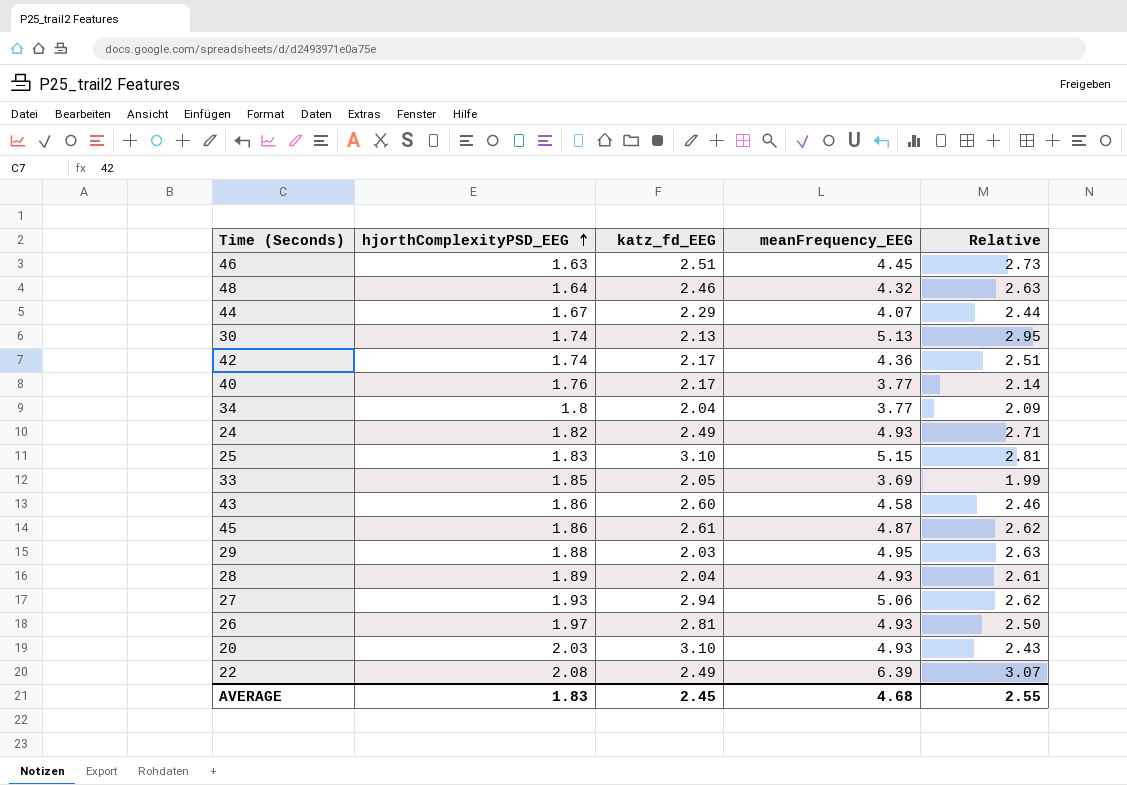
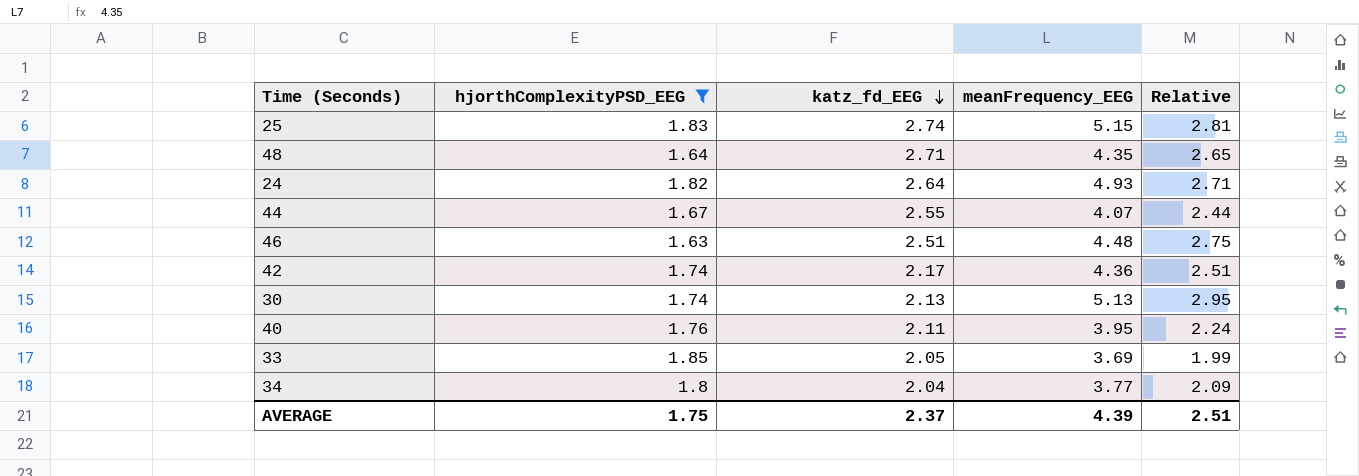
filter: none -> hjorthComplexityPSD_EEG <= 1.85
row order: hjorthComplexityPSD_EEG ascending -> katz_fd_EEG descending
25 | katz_fd_EEG: 3.10 -> 2.74
48 | katz_fd_EEG: 2.46 -> 2.71
48 | meanFrequency_EEG: 4.32 -> 4.35
48 | Relative: 2.63 -> 2.65
24 | katz_fd_EEG: 2.49 -> 2.64
44 | katz_fd_EEG: 2.29 -> 2.55
46 | meanFrequency_EEG: 4.45 -> 4.48
46 | Relative: 2.73 -> 2.75
40 | katz_fd_EEG: 2.17 -> 2.11
40 | meanFrequency_EEG: 3.77 -> 3.95
40 | Relative: 2.14 -> 2.24
AVERAGE | hjorthComplexityPSD_EEG: 1.83 -> 1.75
AVERAGE | katz_fd_EEG: 2.45 -> 2.37
AVERAGE | meanFrequency_EEG: 4.68 -> 4.39
AVERAGE | Relative: 2.55 -> 2.51

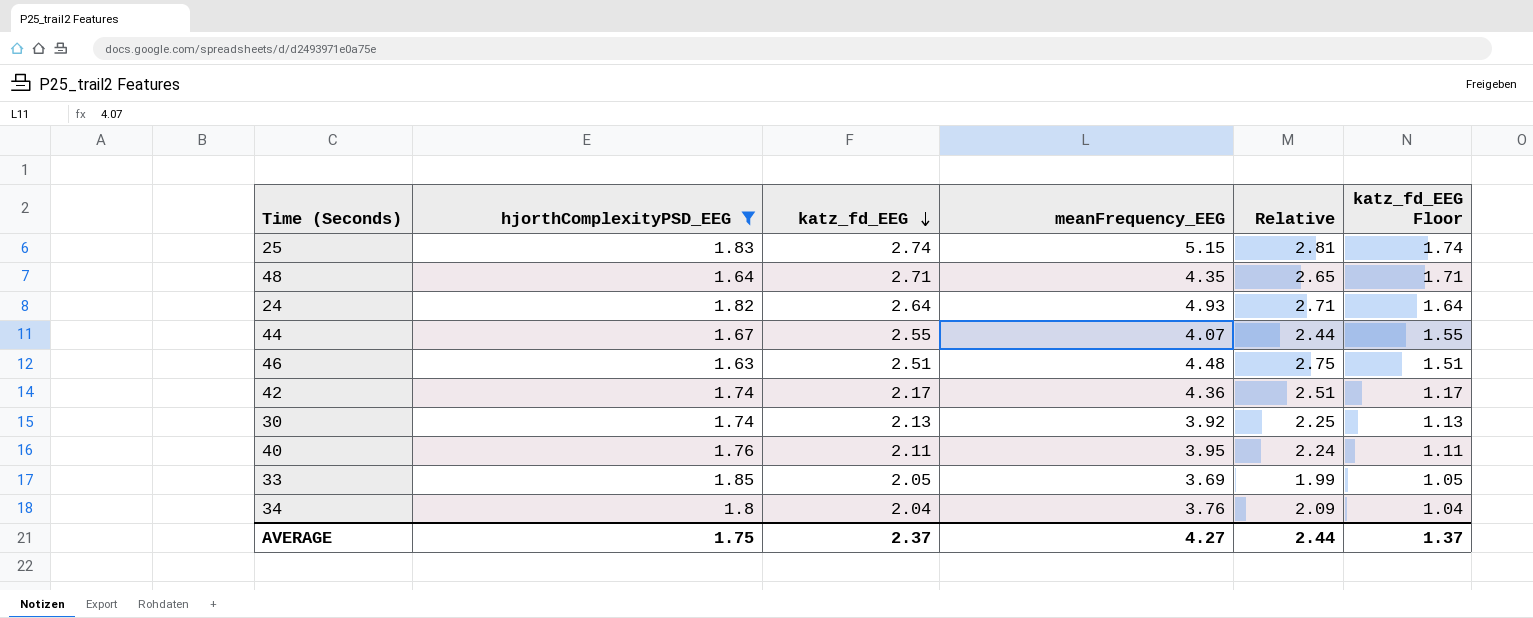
column katz_fd_EEG Floor | formula: none -> [katz_fd_EEG] - 1
30 | meanFrequency_EEG: 5.13 -> 3.92
30 | Relative: 2.95 -> 2.25
34 | meanFrequency_EEG: 3.77 -> 3.76
AVERAGE | meanFrequency_EEG: 4.39 -> 4.27
AVERAGE | Relative: 2.51 -> 2.44

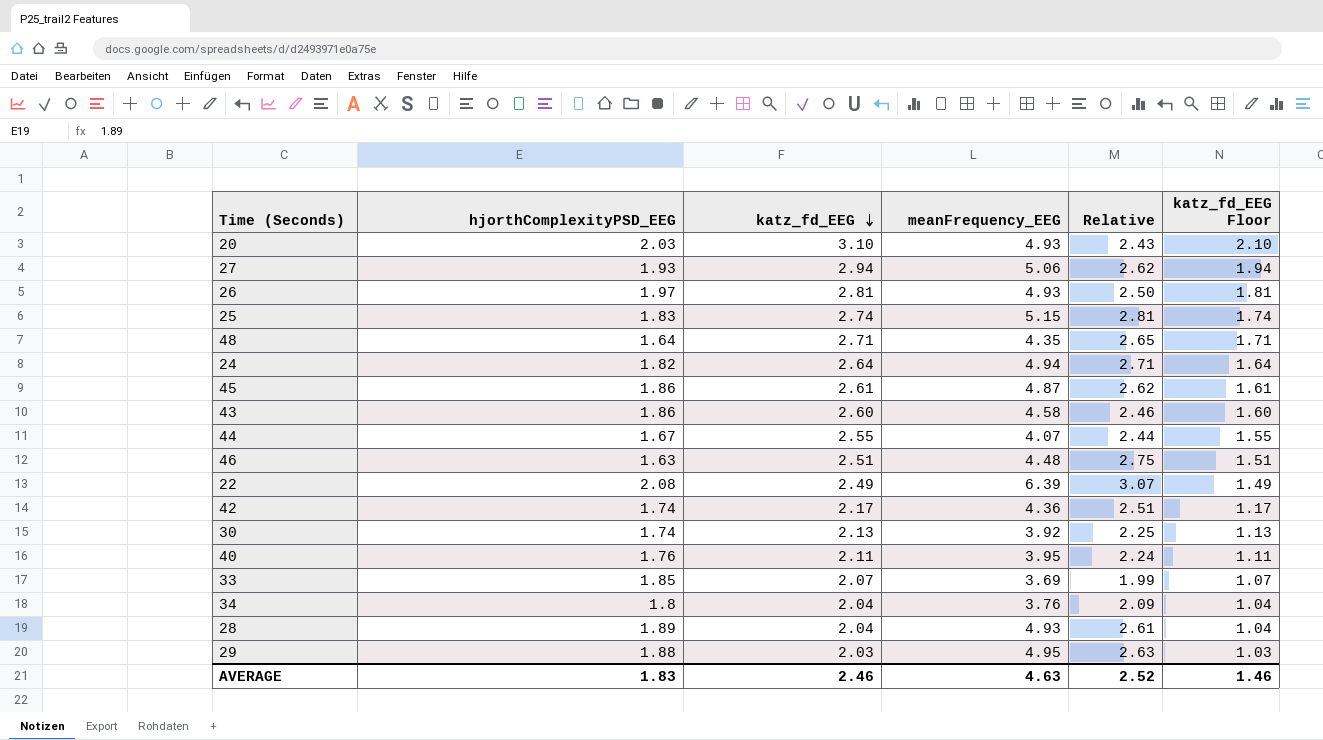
filter: hjorthComplexityPSD_EEG <= 1.85 -> none
24 | meanFrequency_EEG: 4.93 -> 4.94
33 | katz_fd_EEG: 2.05 -> 2.07
33 | katz_fd_EEG Floor: 1.05 -> 1.07
AVERAGE | hjorthComplexityPSD_EEG: 1.75 -> 1.83
AVERAGE | katz_fd_EEG: 2.37 -> 2.46
AVERAGE | meanFrequency_EEG: 4.27 -> 4.63
AVERAGE | Relative: 2.44 -> 2.52
AVERAGE | katz_fd_EEG Floor: 1.37 -> 1.46

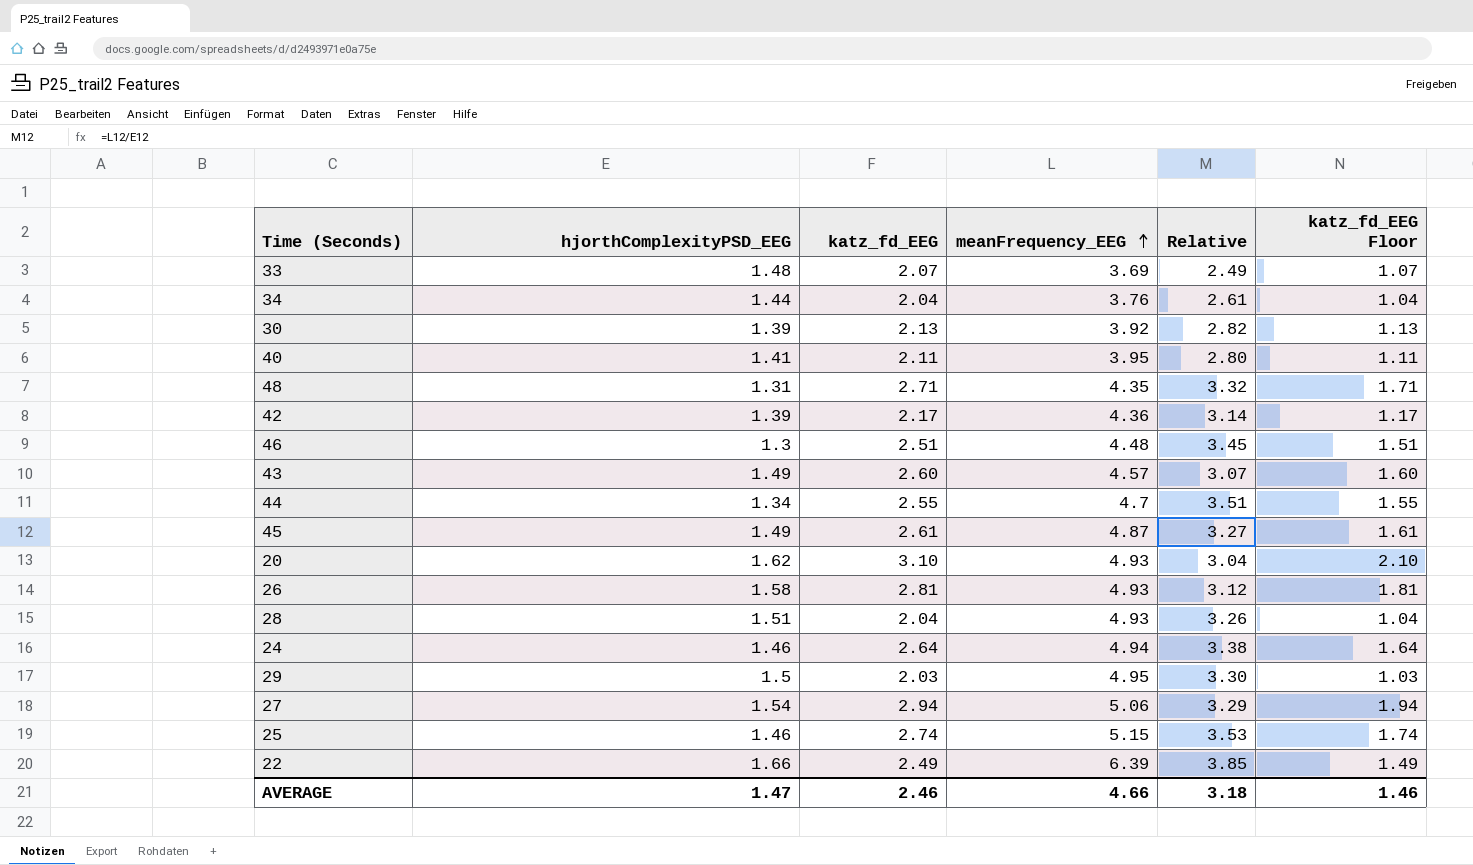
row order: katz_fd_EEG descending -> meanFrequency_EEG ascending
33 | hjorthComplexityPSD_EEG: 1.85 -> 1.48
33 | Relative: 1.99 -> 2.49
34 | hjorthComplexityPSD_EEG: 1.8 -> 1.44
34 | Relative: 2.09 -> 2.61
30 | hjorthComplexityPSD_EEG: 1.74 -> 1.39
30 | Relative: 2.25 -> 2.82
40 | hjorthComplexityPSD_EEG: 1.76 -> 1.41
40 | Relative: 2.24 -> 2.80
48 | hjorthComplexityPSD_EEG: 1.64 -> 1.31
48 | Relative: 2.65 -> 3.32
42 | hjorthComplexityPSD_EEG: 1.74 -> 1.39
42 | Relative: 2.51 -> 3.14
46 | hjorthComplexityPSD_EEG: 1.63 -> 1.3
46 | Relative: 2.75 -> 3.45
43 | hjorthComplexityPSD_EEG: 1.86 -> 1.49
43 | meanFrequency_EEG: 4.58 -> 4.57
43 | Relative: 2.46 -> 3.07
44 | hjorthComplexityPSD_EEG: 1.67 -> 1.34
44 | meanFrequency_EEG: 4.07 -> 4.7
44 | Relative: 2.44 -> 3.51
45 | hjorthComplexityPSD_EEG: 1.86 -> 1.49
45 | Relative: 2.62 -> 3.27
20 | hjorthComplexityPSD_EEG: 2.03 -> 1.62
20 | Relative: 2.43 -> 3.04
26 | hjorthComplexityPSD_EEG: 1.97 -> 1.58
26 | Relative: 2.50 -> 3.12
28 | hjorthComplexityPSD_EEG: 1.89 -> 1.51
28 | Relative: 2.61 -> 3.26
24 | hjorthComplexityPSD_EEG: 1.82 -> 1.46
24 | Relative: 2.71 -> 3.38
29 | hjorthComplexityPSD_EEG: 1.88 -> 1.5
29 | Relative: 2.63 -> 3.30
27 | hjorthComplexityPSD_EEG: 1.93 -> 1.54
27 | Relative: 2.62 -> 3.29
25 | hjorthComplexityPSD_EEG: 1.83 -> 1.46
25 | Relative: 2.81 -> 3.53
22 | hjorthComplexityPSD_EEG: 2.08 -> 1.66
22 | Relative: 3.07 -> 3.85
AVERAGE | hjorthComplexityPSD_EEG: 1.83 -> 1.47
AVERAGE | meanFrequency_EEG: 4.63 -> 4.66
AVERAGE | Relative: 2.52 -> 3.18

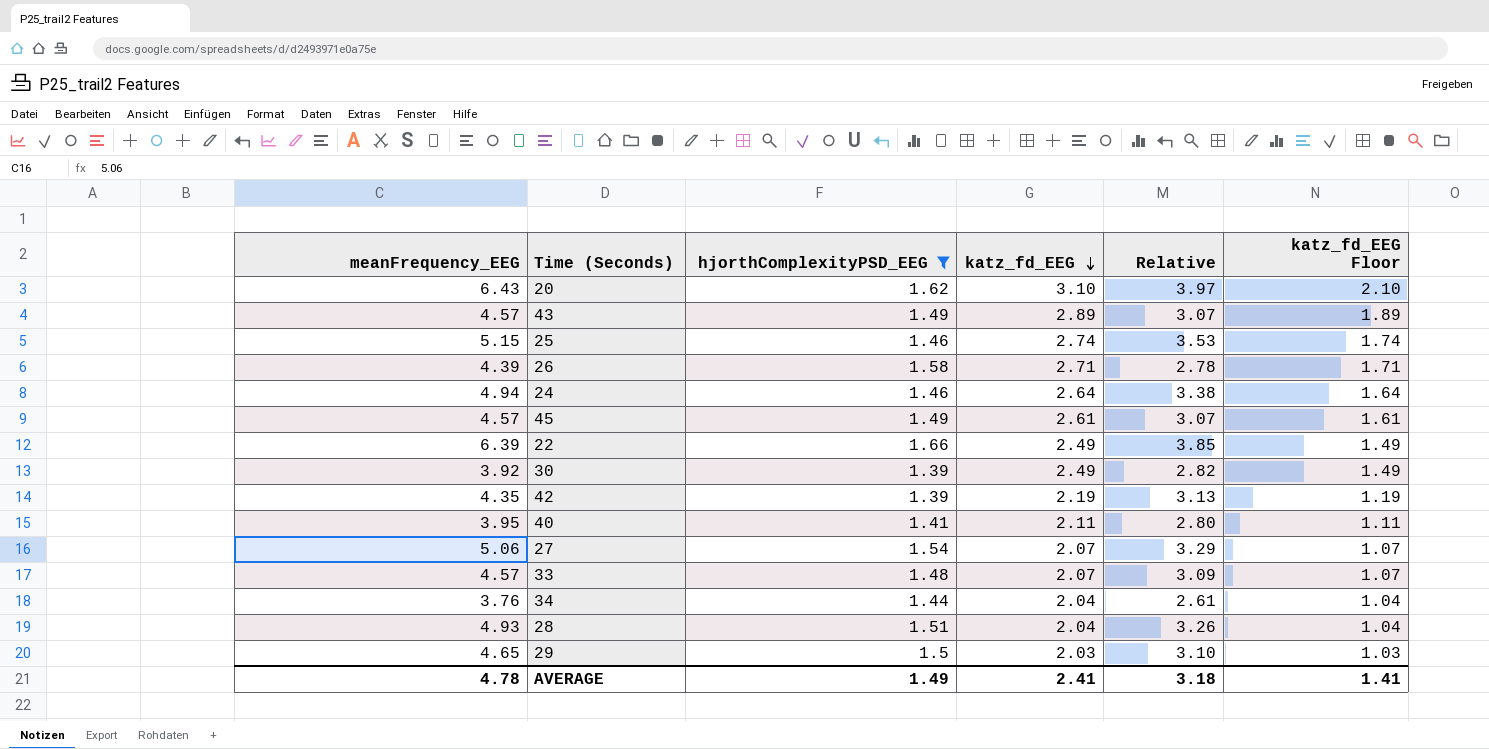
filter: none -> hjorthComplexityPSD_EEG >= 1.39
row order: meanFrequency_EEG ascending -> katz_fd_EEG descending
column meanFrequency_EEG | position: 4 -> 1
20 | meanFrequency_EEG: 4.93 -> 6.43
20 | Relative: 3.04 -> 3.97
43 | katz_fd_EEG: 2.60 -> 2.89
43 | katz_fd_EEG Floor: 1.60 -> 1.89
26 | meanFrequency_EEG: 4.93 -> 4.39
26 | katz_fd_EEG: 2.81 -> 2.71
26 | Relative: 3.12 -> 2.78
26 | katz_fd_EEG Floor: 1.81 -> 1.71
45 | meanFrequency_EEG: 4.87 -> 4.57
45 | Relative: 3.27 -> 3.07
30 | katz_fd_EEG: 2.13 -> 2.49
30 | katz_fd_EEG Floor: 1.13 -> 1.49
42 | meanFrequency_EEG: 4.36 -> 4.35
42 | katz_fd_EEG: 2.17 -> 2.19
42 | Relative: 3.14 -> 3.13
42 | katz_fd_EEG Floor: 1.17 -> 1.19
27 | katz_fd_EEG: 2.94 -> 2.07
27 | katz_fd_EEG Floor: 1.94 -> 1.07
33 | meanFrequency_EEG: 3.69 -> 4.57
33 | Relative: 2.49 -> 3.09
29 | meanFrequency_EEG: 4.95 -> 4.65
29 | Relative: 3.30 -> 3.10
AVERAGE | meanFrequency_EEG: 4.66 -> 4.78
AVERAGE | hjorthComplexityPSD_EEG: 1.47 -> 1.49
AVERAGE | katz_fd_EEG: 2.46 -> 2.41
AVERAGE | katz_fd_EEG Floor: 1.46 -> 1.41

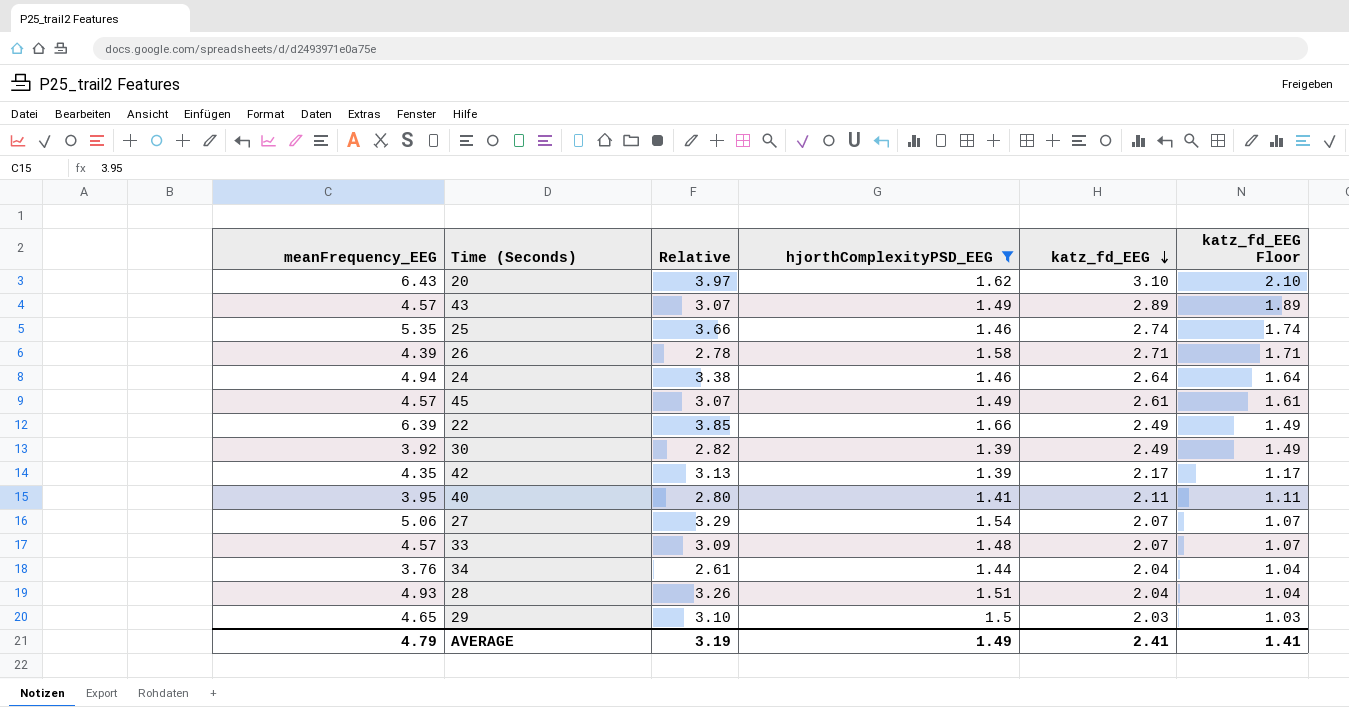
column Relative | position: 5 -> 3
25 | meanFrequency_EEG: 5.15 -> 5.35
25 | Relative: 3.53 -> 3.66
42 | katz_fd_EEG: 2.19 -> 2.17
42 | katz_fd_EEG Floor: 1.19 -> 1.17
AVERAGE | meanFrequency_EEG: 4.78 -> 4.79
AVERAGE | Relative: 3.18 -> 3.19

